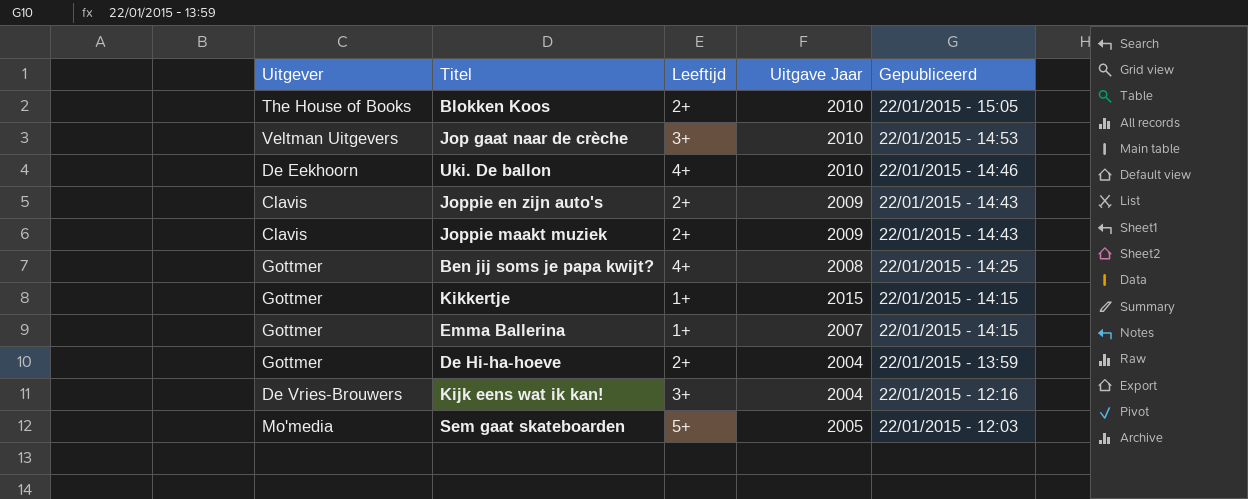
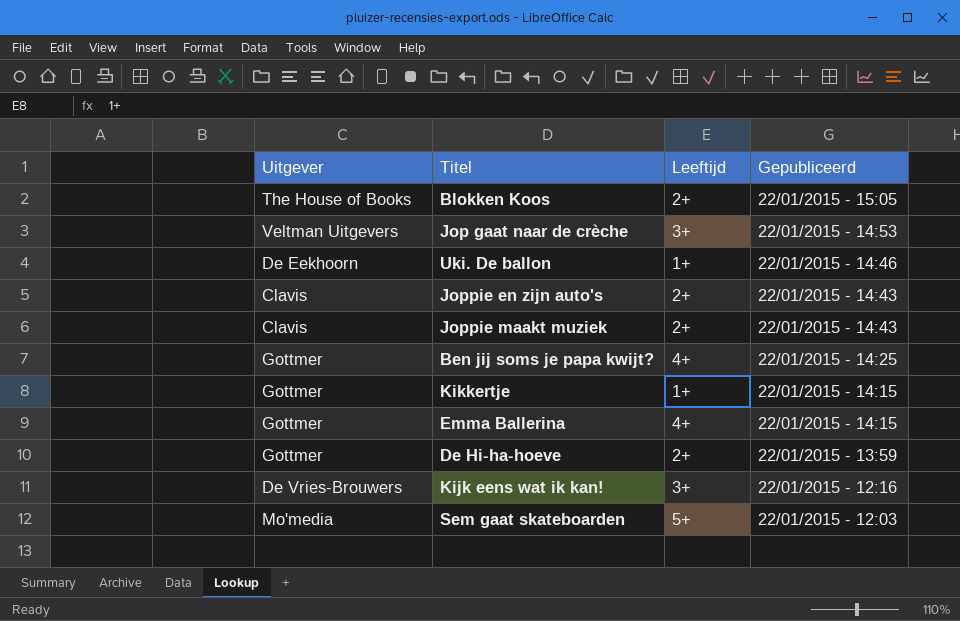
column Uitgave Jaar | position: 4 -> none
Uki. De ballon | Leeftijd: 4+ -> 1+
Emma Ballerina | Leeftijd: 1+ -> 4+

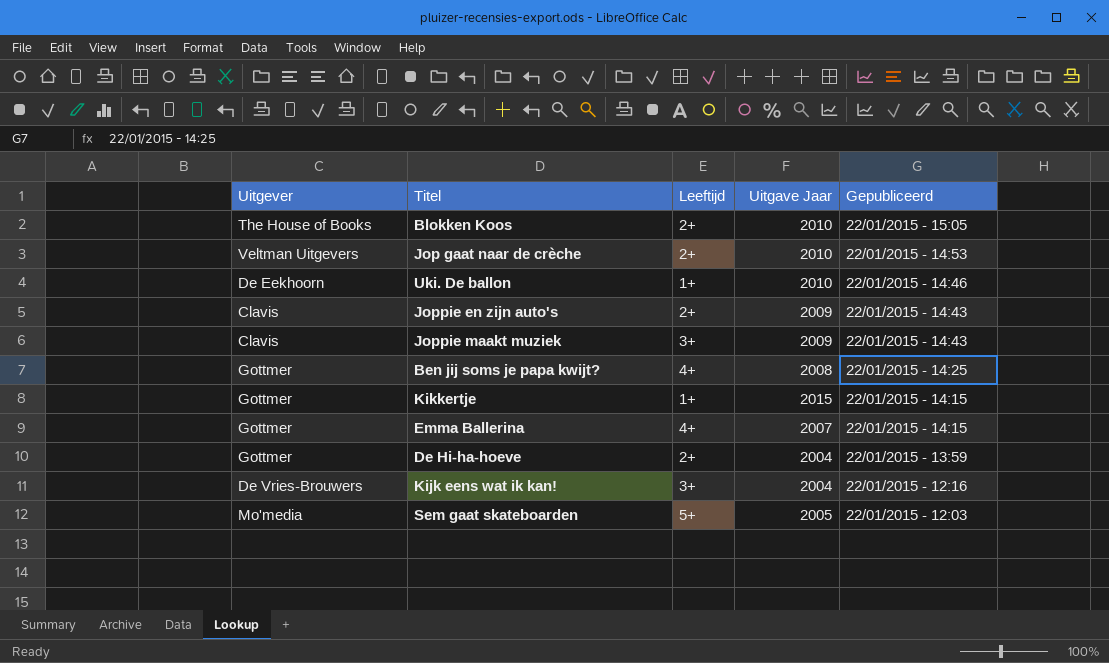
column Uitgave Jaar | position: none -> 4
Jop gaat naar de crèche | Leeftijd: 3+ -> 2+
Joppie maakt muziek | Leeftijd: 2+ -> 3+

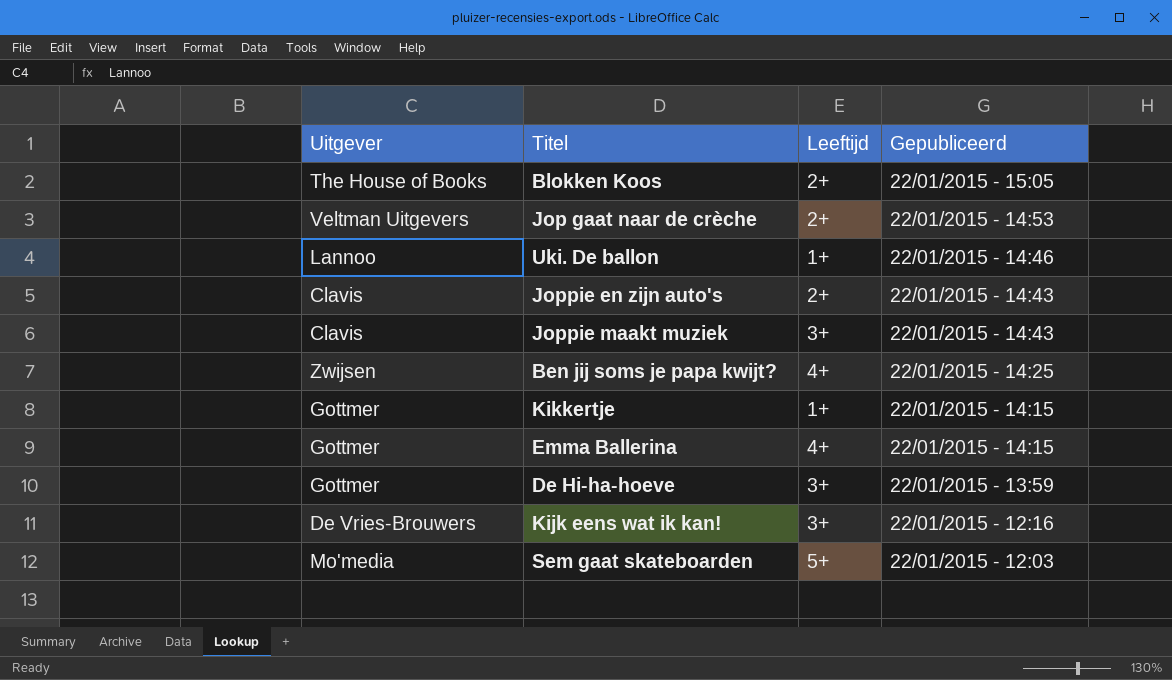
column Uitgave Jaar | position: 4 -> none
Uki. De ballon | Uitgever: De Eekhoorn -> Lannoo
Ben jij soms je papa kwijt? | Uitgever: Gottmer -> Zwijsen
De Hi-ha-hoeve | Leeftijd: 2+ -> 3+

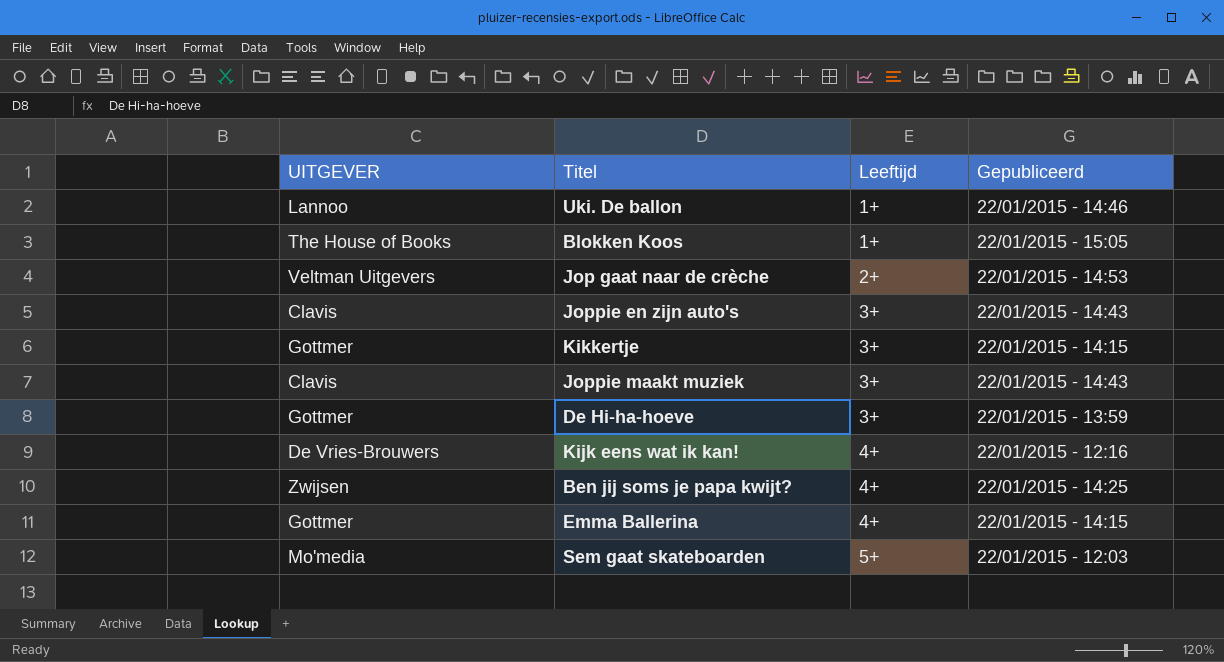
row order: Gepubliceerd descending -> Leeftijd ascending
column name: Uitgever -> UITGEVER
Blokken Koos | Leeftijd: 2+ -> 1+
Joppie en zijn auto's | Leeftijd: 2+ -> 3+
Kikkertje | Leeftijd: 1+ -> 3+
Kijk eens wat ik kan! | Leeftijd: 3+ -> 4+

